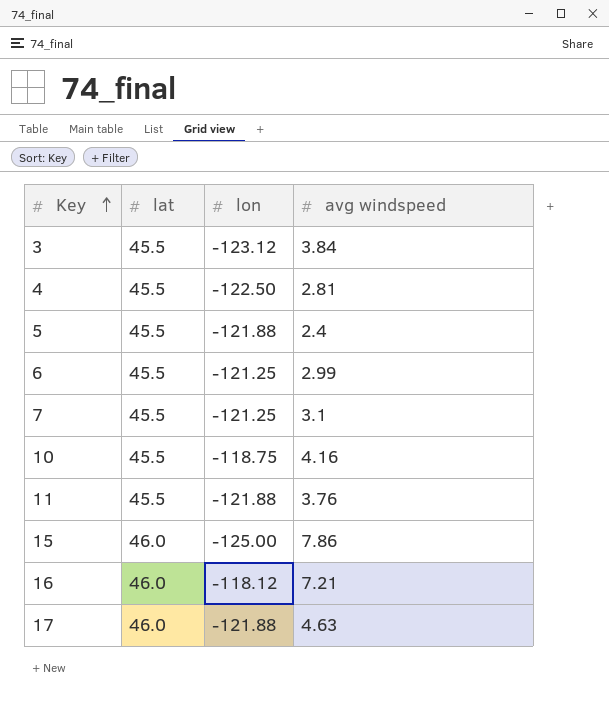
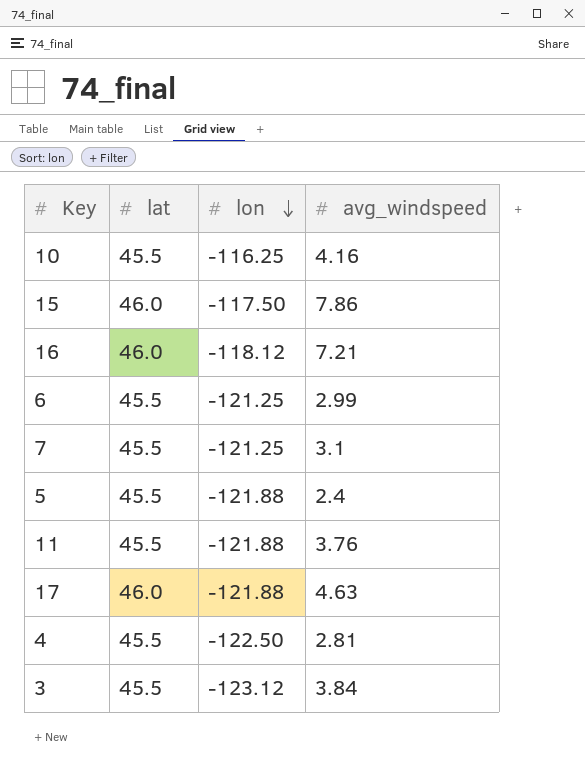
row order: Key ascending -> lon descending
column name: avg windspeed -> avg_windspeed
10 | lon: -118.75 -> -116.25
15 | lon: -125.00 -> -117.50

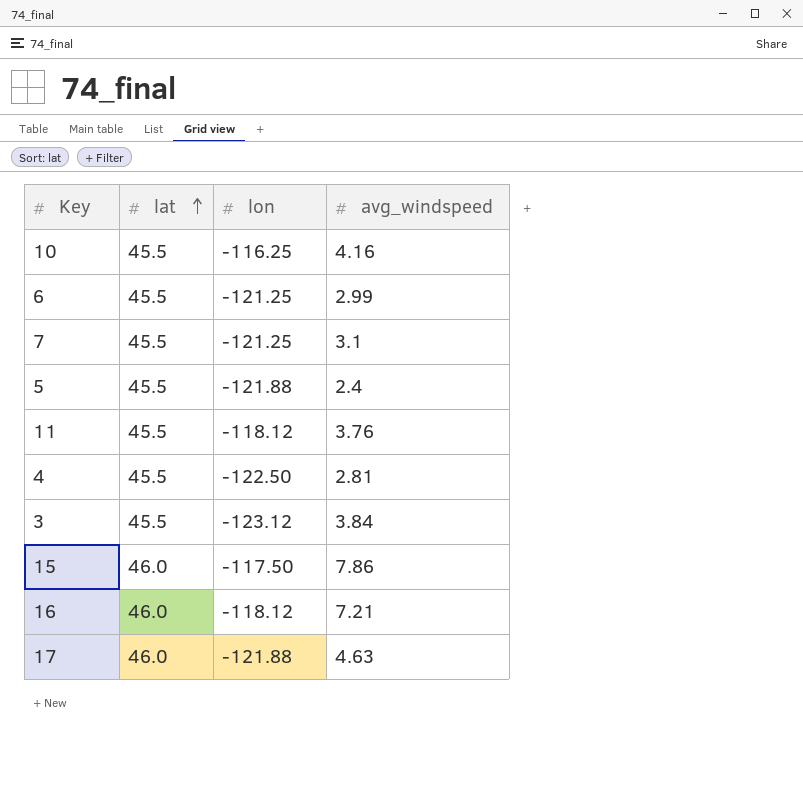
row order: lon descending -> lat ascending
11 | lon: -121.88 -> -118.12

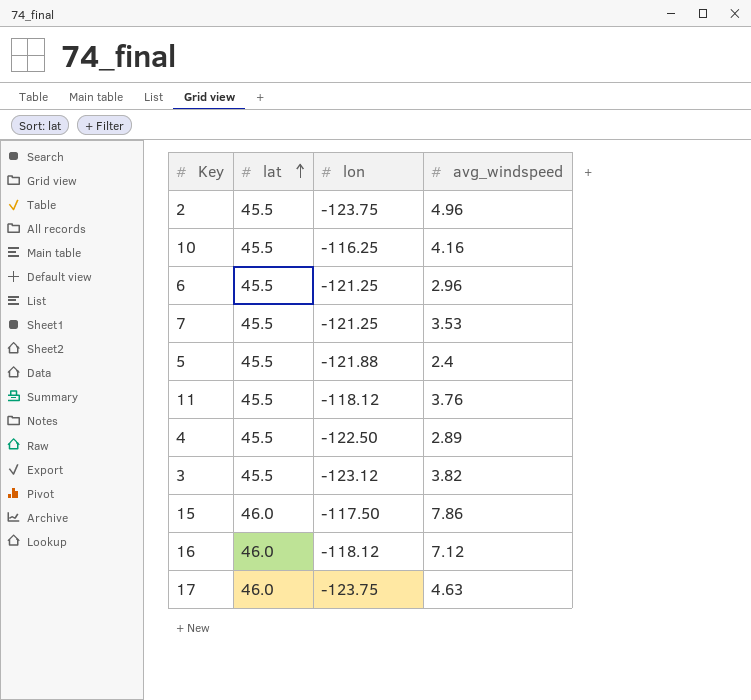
row 2: none -> 45.5 | -123.75 | 4.96
6 | avg_windspeed: 2.99 -> 2.96
7 | avg_windspeed: 3.1 -> 3.53
4 | avg_windspeed: 2.81 -> 2.89
3 | avg_windspeed: 3.84 -> 3.82
16 | avg_windspeed: 7.21 -> 7.12
17 | lon: -121.88 -> -123.75

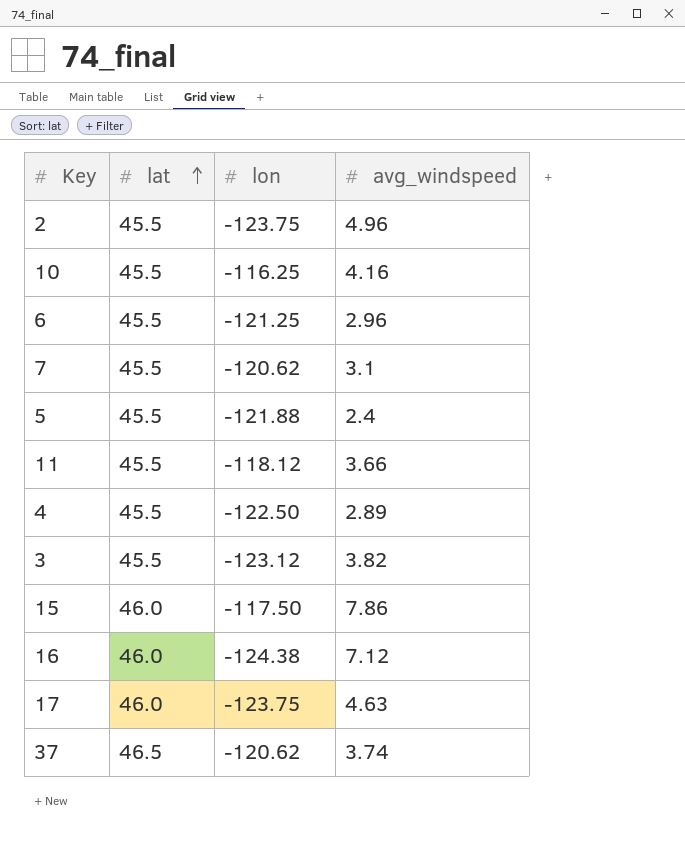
7 | lon: -121.25 -> -120.62
7 | avg_windspeed: 3.53 -> 3.1
11 | avg_windspeed: 3.76 -> 3.66
16 | lon: -118.12 -> -124.38
row 37: none -> 46.5 | -120.62 | 3.74

